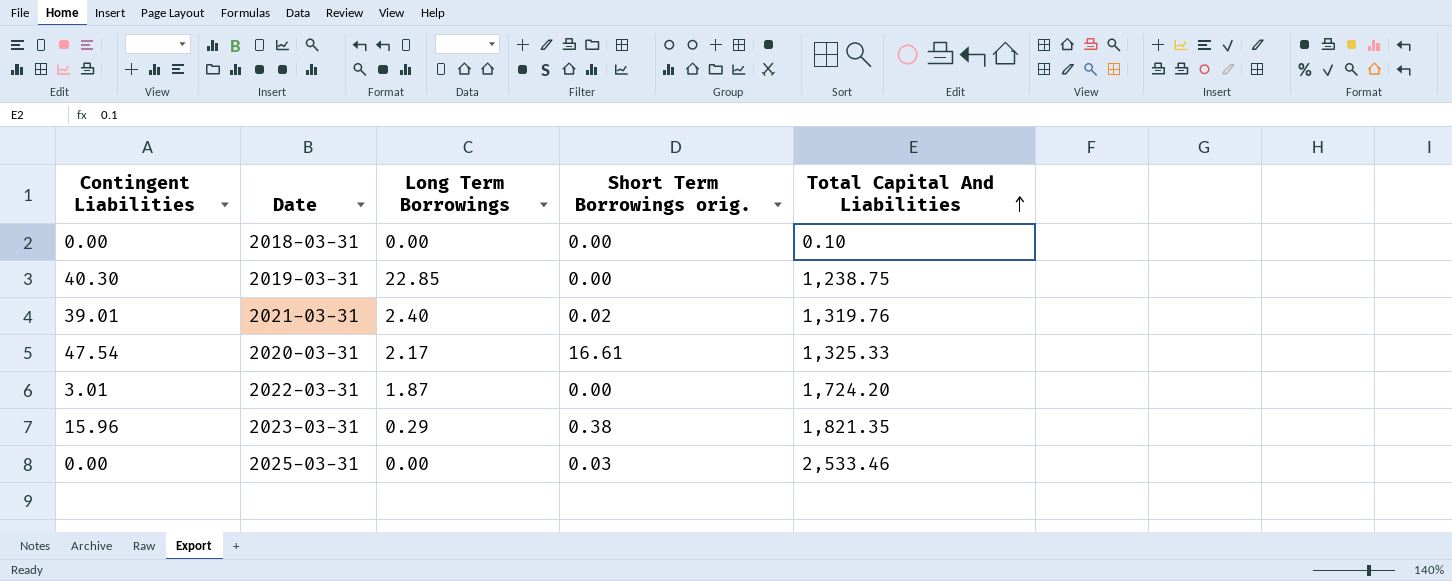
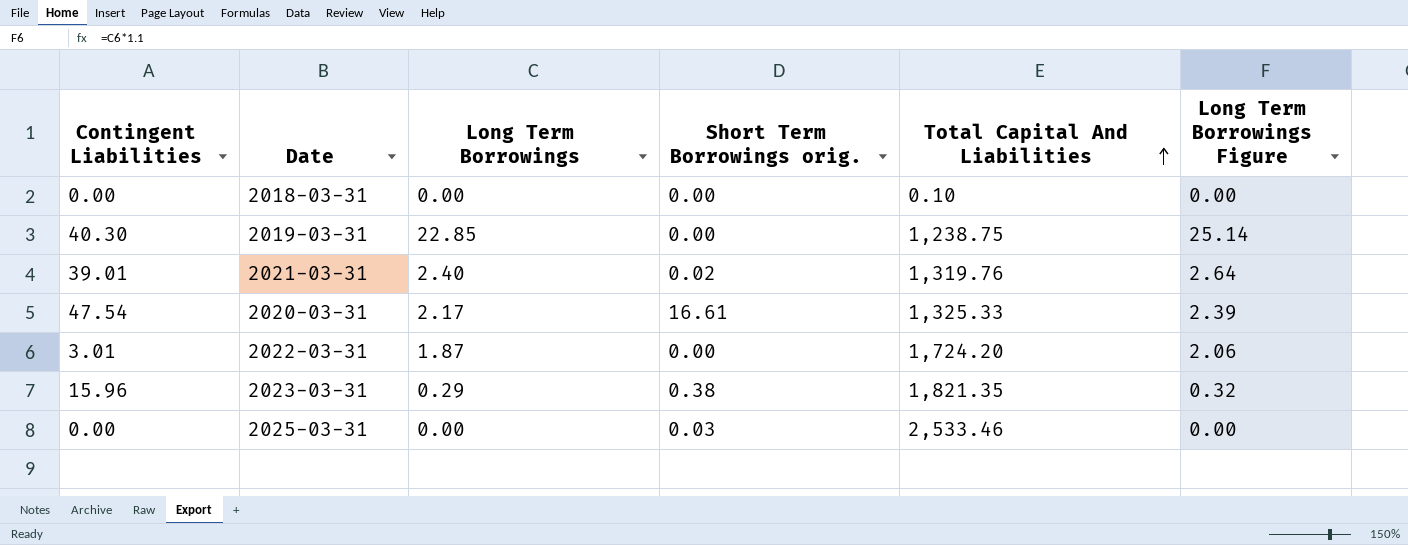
column Long Term Borrowings Figure | formula: none -> [Long Term Borrowings] * 1.1

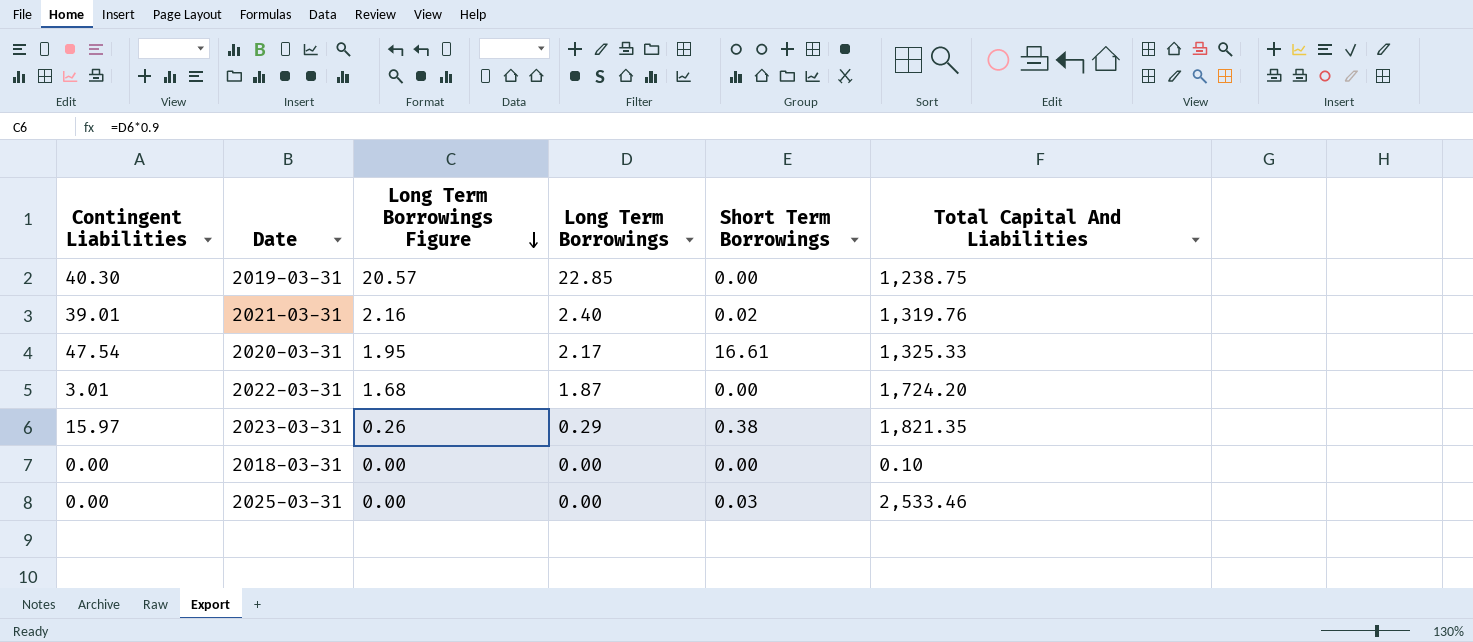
row order: Total Capital And Liabilities ascending -> Long Term Borrowings Figure descending
column Long Term Borrowings Figure | formula: [Long Term Borrowings] * 1.1 -> [Long Term Borrowings] * 0.9
column Long Term Borrowings Figure | position: 6 -> 3
column name: Short Term Borrowings orig. -> Short Term Borrowings
2023-03-31 | Contingent Liabilities: 15.96 -> 15.97

